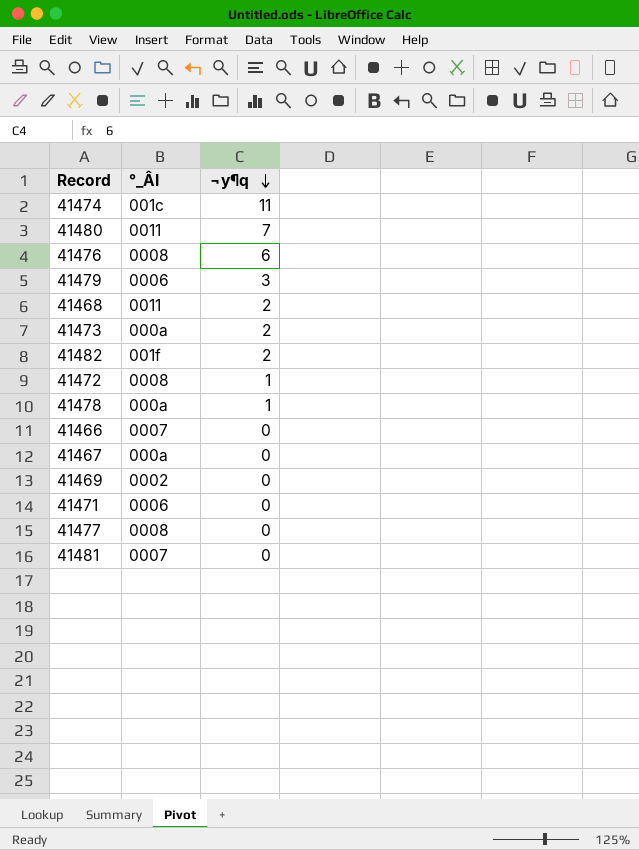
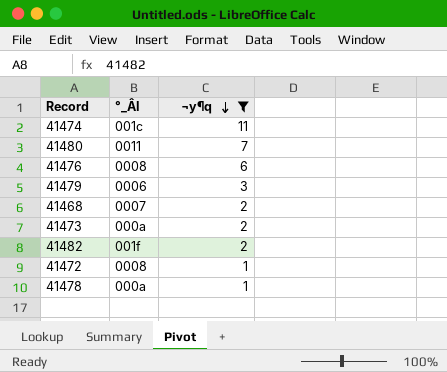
filter: none -> ¬y¶q != 0
41468 | °_ÂI: 0011 -> 0007

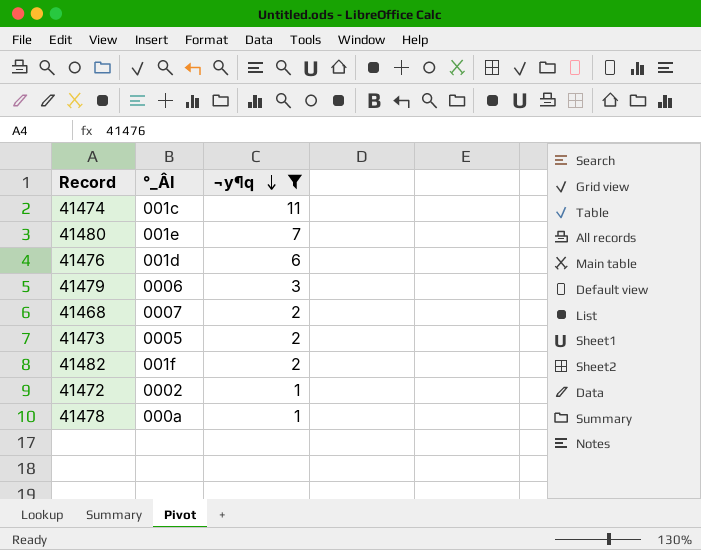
41480 | °_ÂI: 0011 -> 001e
41476 | °_ÂI: 0008 -> 001d
41473 | °_ÂI: 000a -> 0005
41472 | °_ÂI: 0008 -> 0002

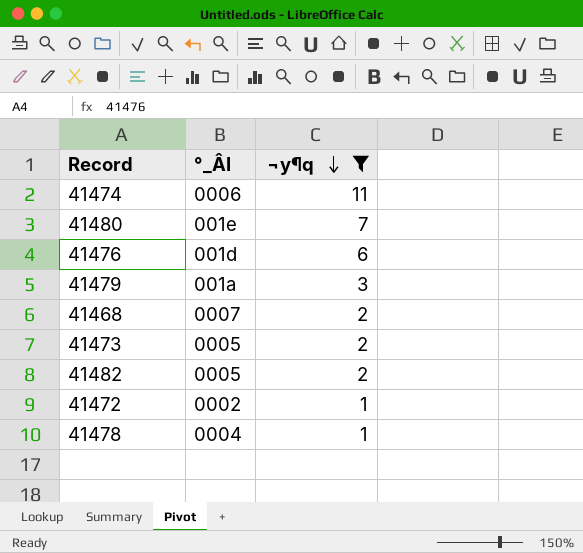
41474 | °_ÂI: 001c -> 0006
41479 | °_ÂI: 0006 -> 001a
41482 | °_ÂI: 001f -> 0005
41478 | °_ÂI: 000a -> 0004

